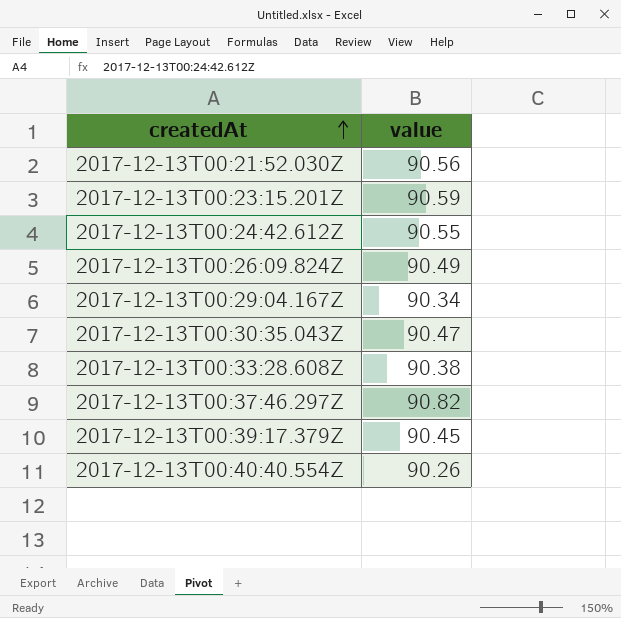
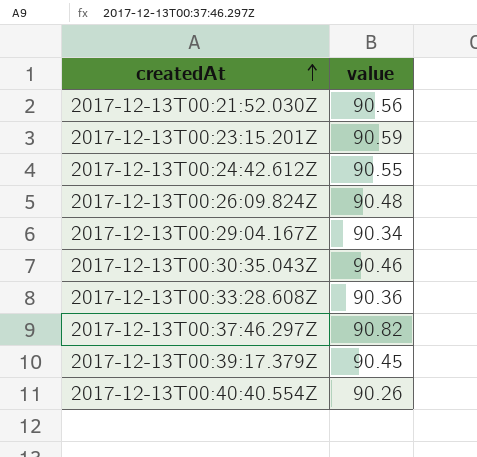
2017-12-13T00:26:09.824Z | value: 90.49 -> 90.48
2017-12-13T00:30:35.043Z | value: 90.47 -> 90.46
2017-12-13T00:33:28.608Z | value: 90.38 -> 90.36

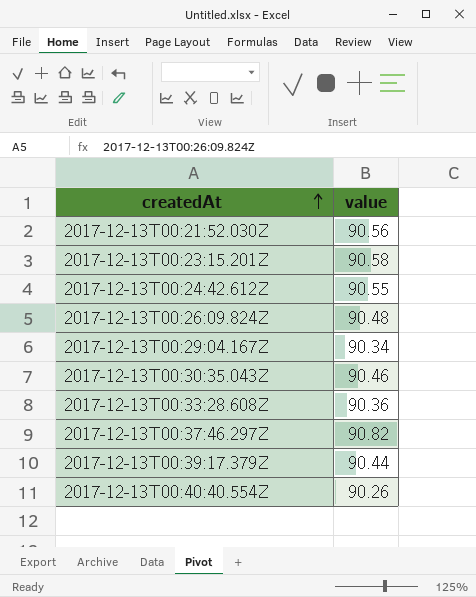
2017-12-13T00:23:15.201Z | value: 90.59 -> 90.58
2017-12-13T00:39:17.379Z | value: 90.45 -> 90.44

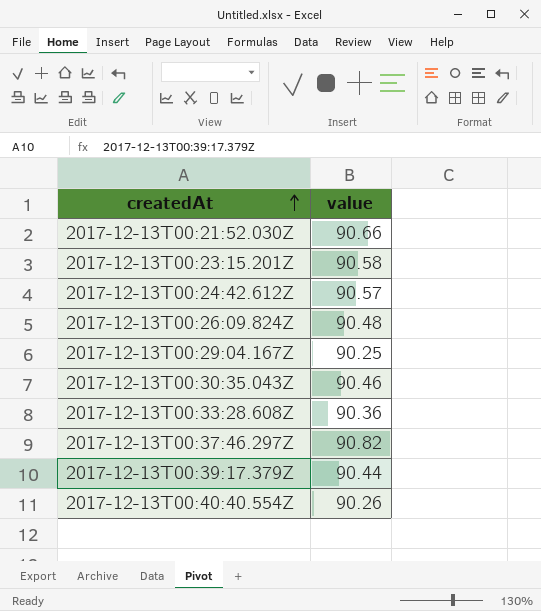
2017-12-13T00:21:52.030Z | value: 90.56 -> 90.66
2017-12-13T00:24:42.612Z | value: 90.55 -> 90.57
2017-12-13T00:29:04.167Z | value: 90.34 -> 90.25

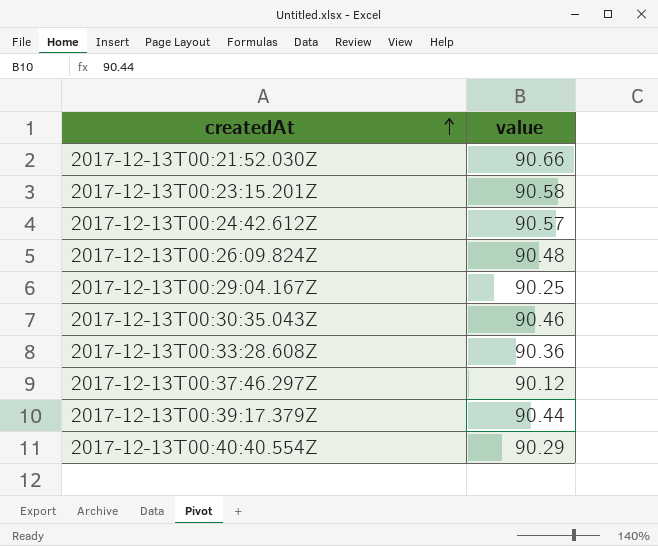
2017-12-13T00:37:46.297Z | value: 90.82 -> 90.12
2017-12-13T00:40:40.554Z | value: 90.26 -> 90.29

